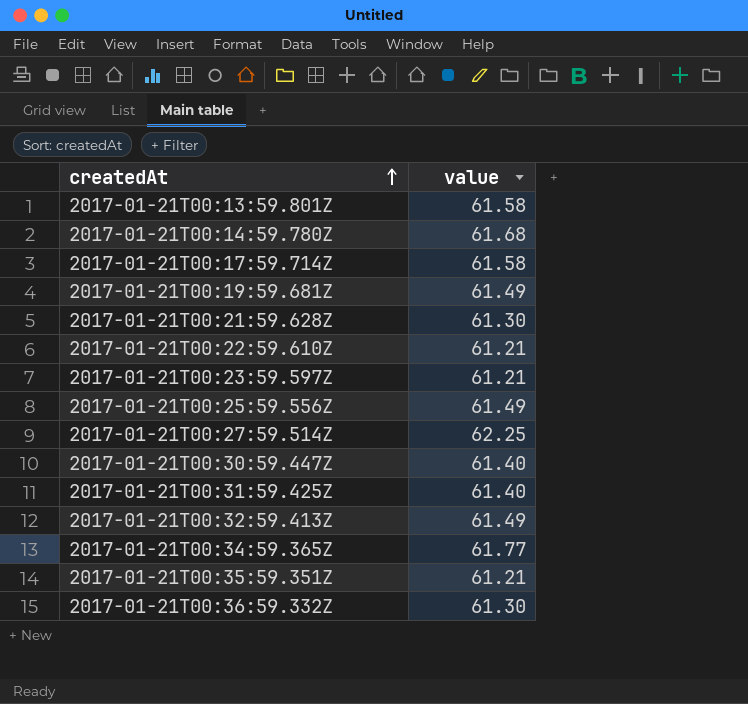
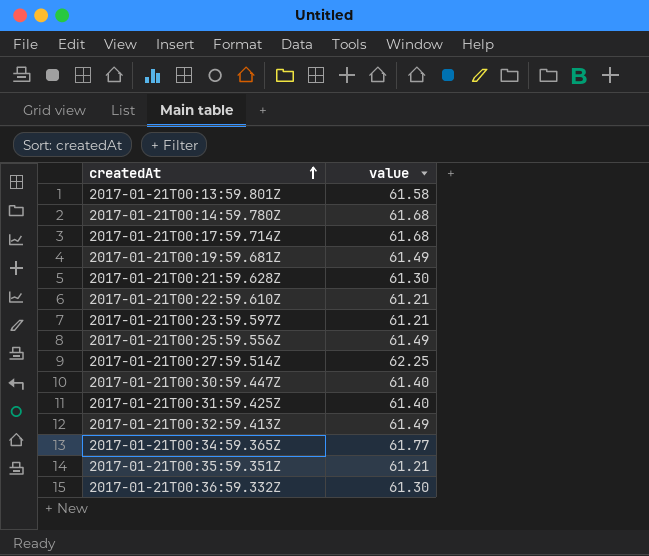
2017-01-21T00:17:59.714Z | value: 61.58 -> 61.68

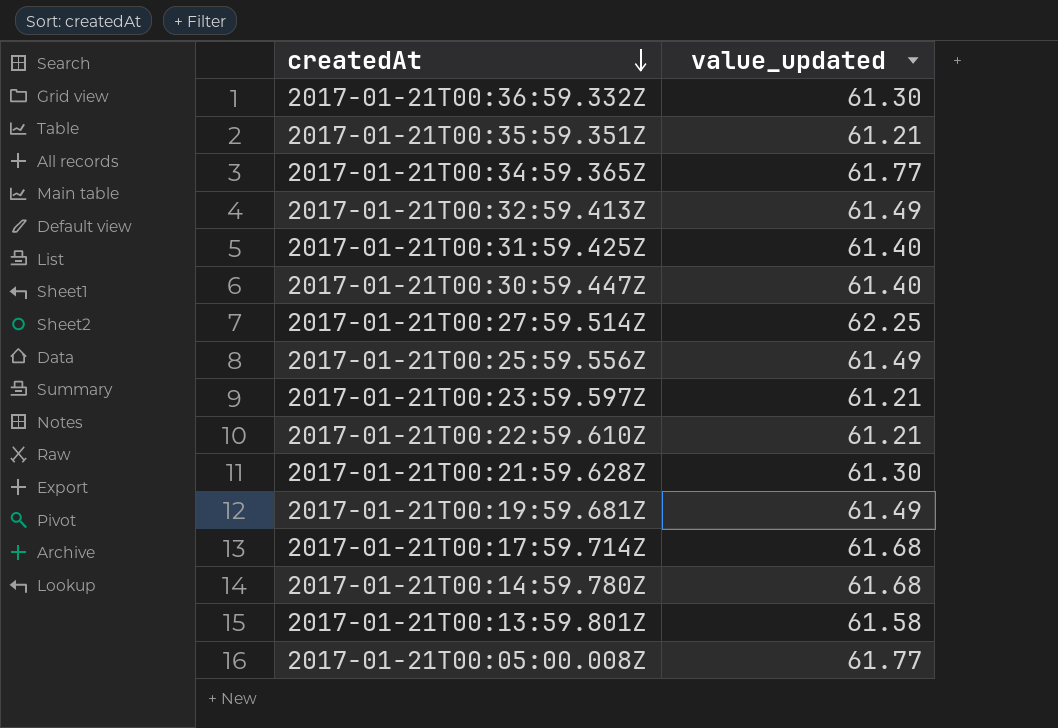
row order: createdAt ascending -> createdAt descending
column name: value -> value_updated
row 2017-01-21T00:05:00.008Z: none -> 61.77

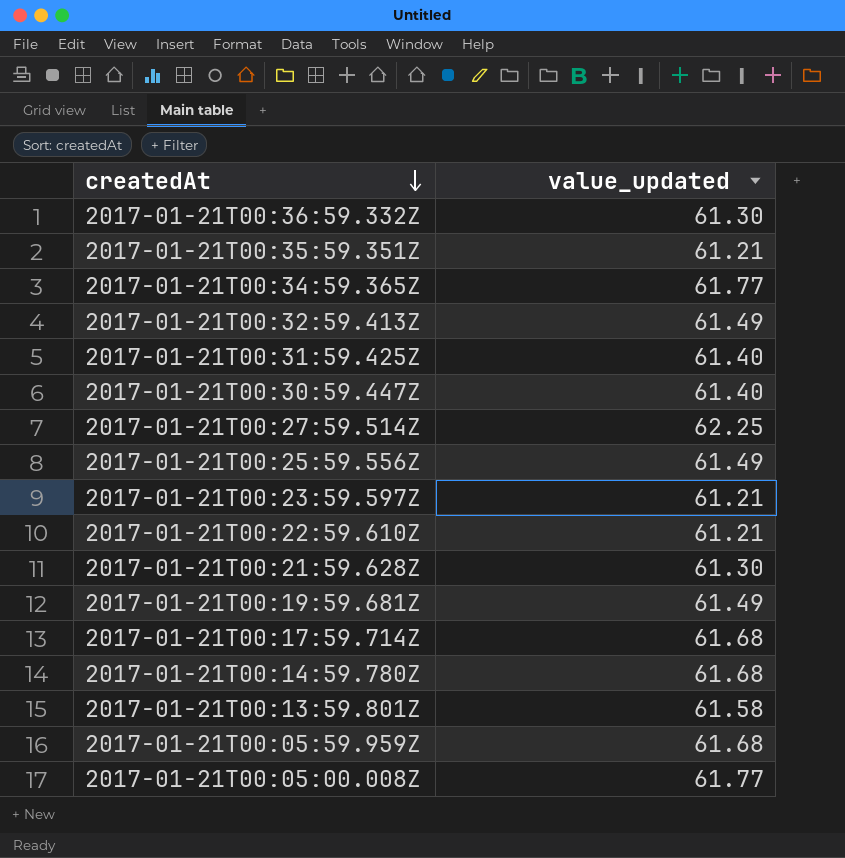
row 2017-01-21T00:05:59.959Z: none -> 61.68

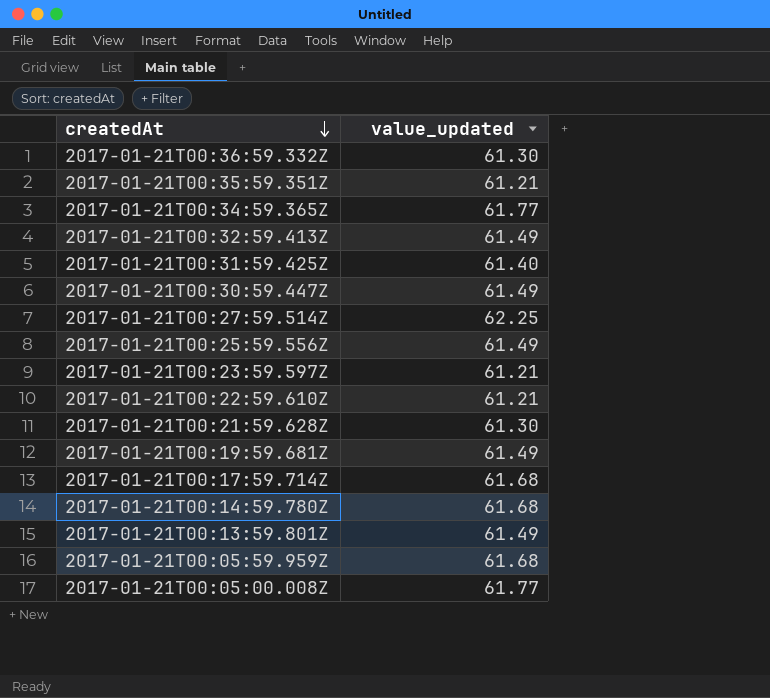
2017-01-21T00:30:59.447Z | value_updated: 61.40 -> 61.49
2017-01-21T00:13:59.801Z | value_updated: 61.58 -> 61.49

